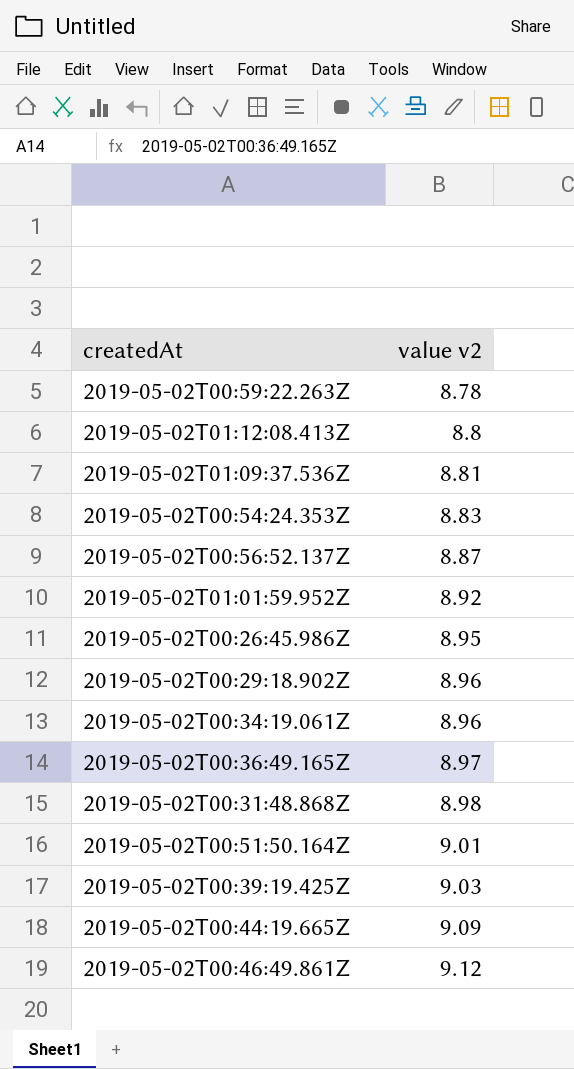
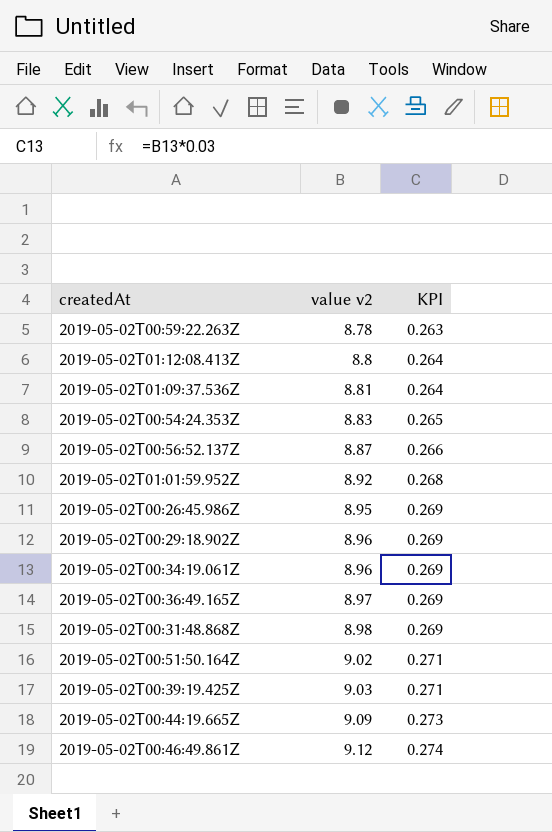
column KPI | formula: none -> [value v2] * 0.03
2019-05-02T00:51:50.164Z | value v2: 9.01 -> 9.02

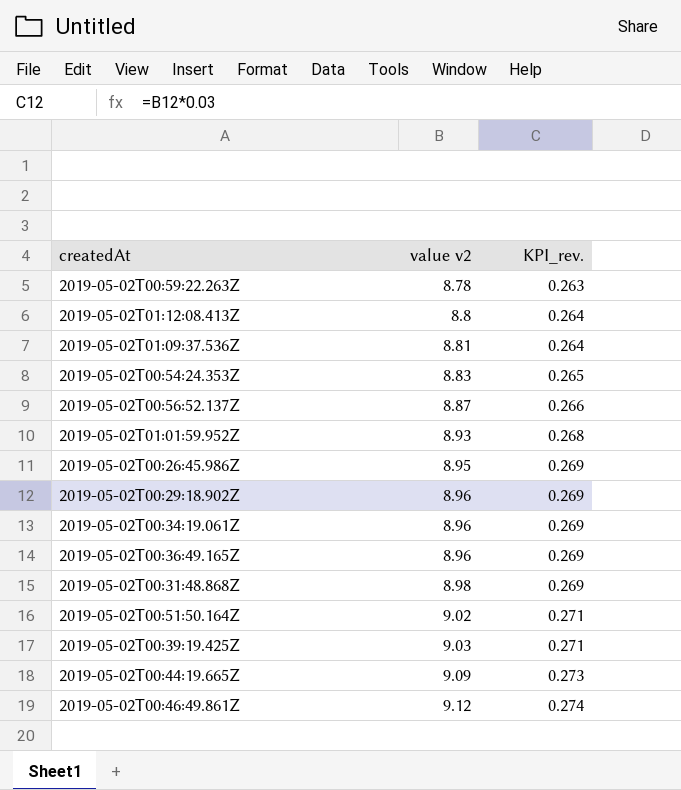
column name: KPI -> KPI_rev.
2019-05-02T01:01:59.952Z | value v2: 8.92 -> 8.93
2019-05-02T00:36:49.165Z | value v2: 8.97 -> 8.96

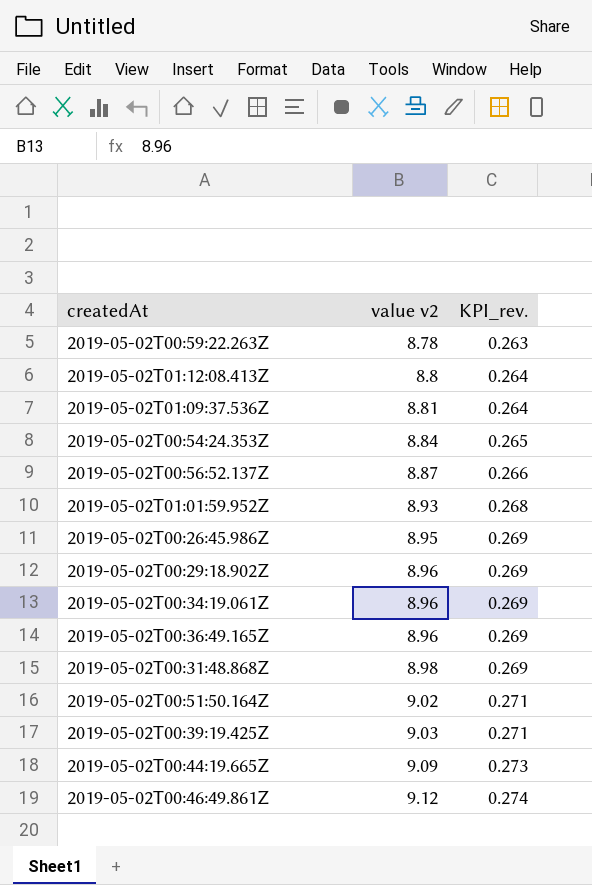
2019-05-02T00:54:24.353Z | value v2: 8.83 -> 8.84

